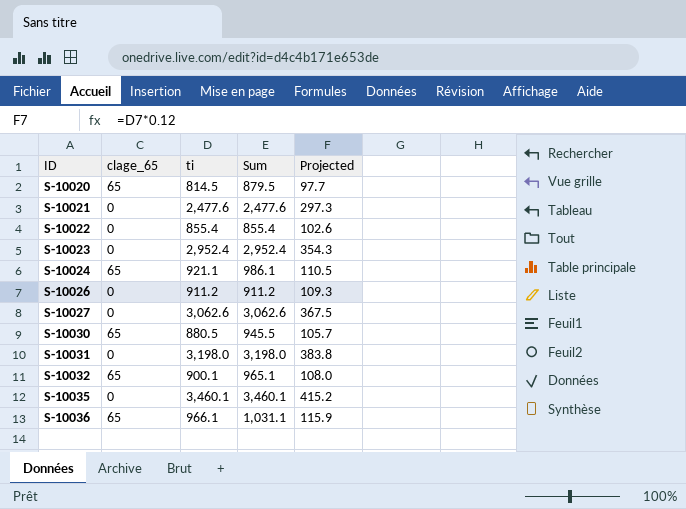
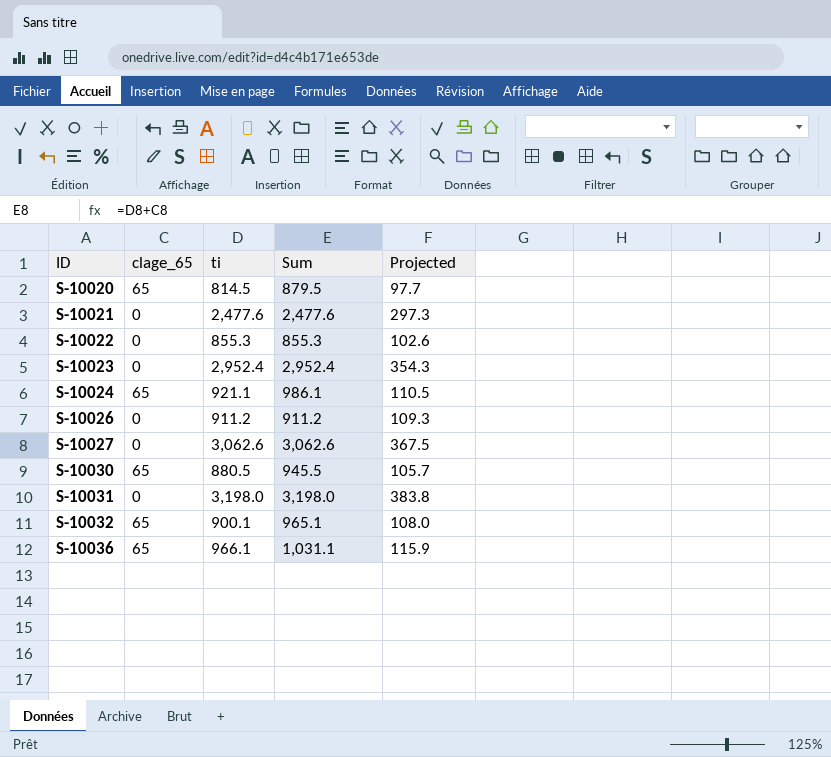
row S-10035: 0 | 3,460.1 | 3,460.1 | 415.2 -> none
S-10022 | ti: 855.4 -> 855.3
S-10022 | Sum: 855.4 -> 855.3

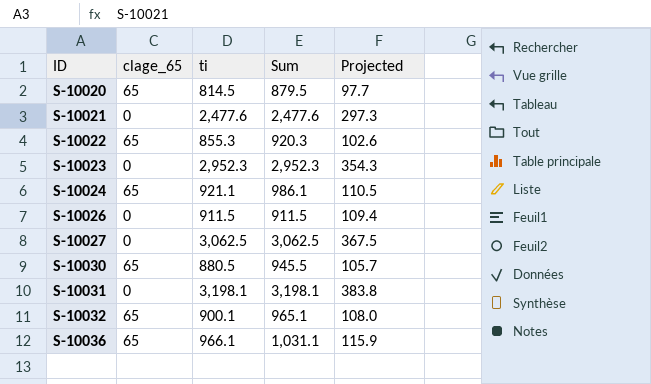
S-10022 | clage_65: 0 -> 65
S-10022 | Sum: 855.3 -> 920.3
S-10023 | ti: 2,952.4 -> 2,952.3
S-10023 | Sum: 2,952.4 -> 2,952.3
S-10026 | ti: 911.2 -> 911.5
S-10026 | Sum: 911.2 -> 911.5
S-10026 | Projected: 109.3 -> 109.4
S-10027 | ti: 3,062.6 -> 3,062.5
S-10027 | Sum: 3,062.6 -> 3,062.5
S-10031 | ti: 3,198.0 -> 3,198.1
S-10031 | Sum: 3,198.0 -> 3,198.1

